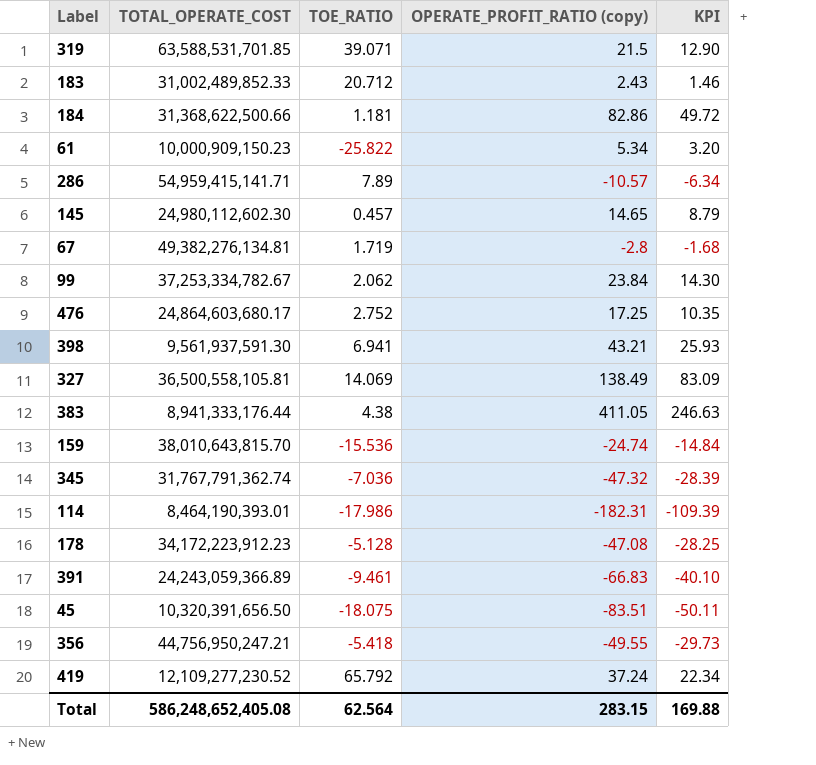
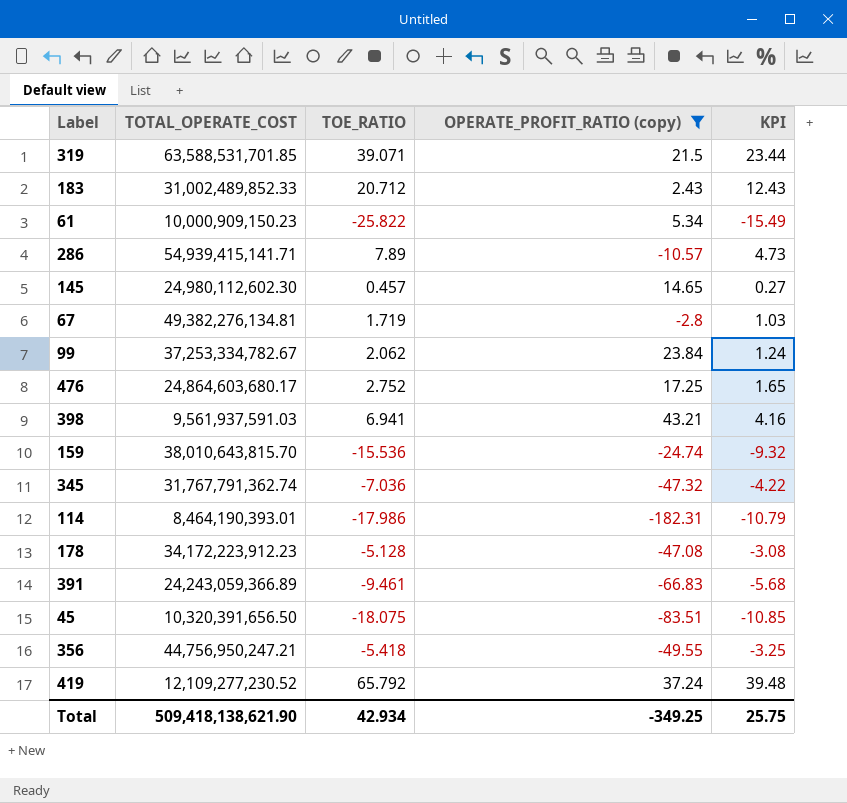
filter: none -> OPERATE_PROFIT_RATIO (copy) <= 43.21
column KPI | formula: [OPERATE_PROFIT_RATIO (copy)] * 0.6 -> [TOE_RATIO] * 0.6
286 | TOTAL_OPERATE_COST: 54,959,415,141.71 -> 54,939,415,141.71
398 | TOTAL_OPERATE_COST: 9,561,937,591.30 -> 9,561,937,591.03
Total | TOTAL_OPERATE_COST: 586,248,652,405.08 -> 509,418,138,621.90
Total | TOE_RATIO: 62.564 -> 42.934
Total | OPERATE_PROFIT_RATIO (copy): 283.15 -> -349.25
Total | KPI: 169.88 -> 25.75

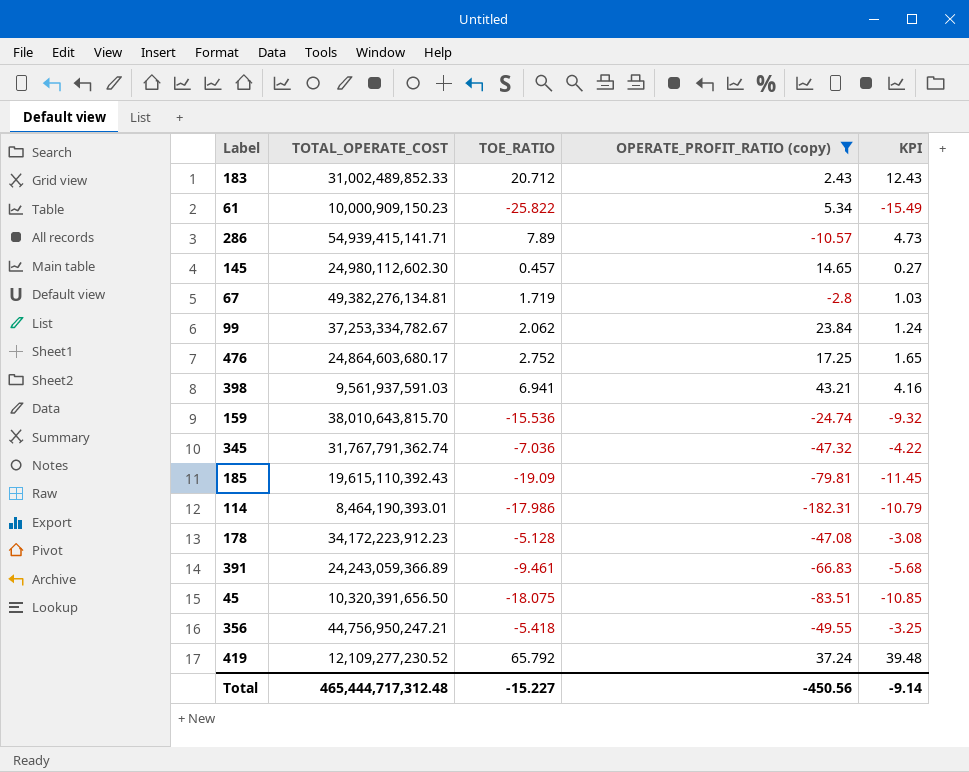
row 319: 63,588,531,701.85 | 39.071 | 21.5 | 23.44 -> none
row 185: none -> 19,615,110,392.43 | -19.09 | -79.81 | -11.45
Total | TOTAL_OPERATE_COST: 509,418,138,621.90 -> 465,444,717,312.48
Total | TOE_RATIO: 42.934 -> -15.227
Total | OPERATE_PROFIT_RATIO (copy): -349.25 -> -450.56
Total | KPI: 25.75 -> -9.14

